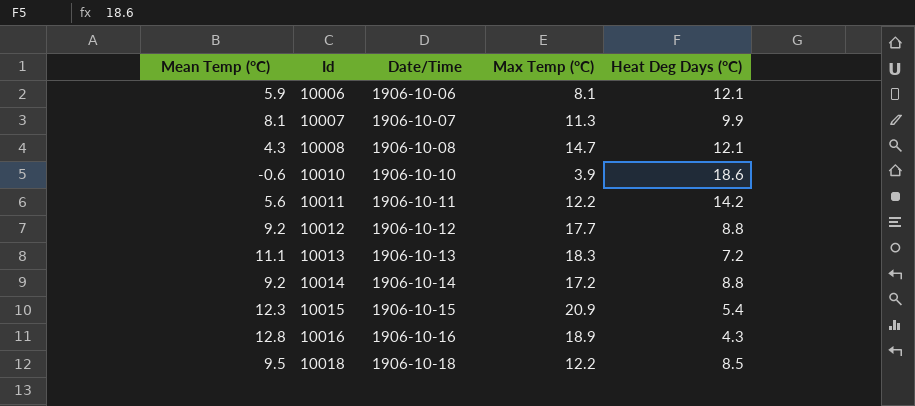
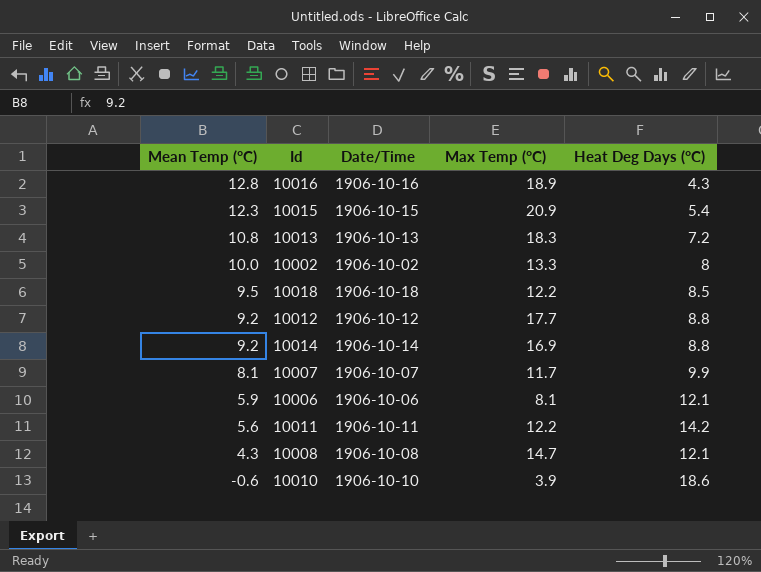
row order: Id ascending -> Mean Temp (°C) descending
10013 | Mean Temp (°C): 11.1 -> 10.8
row 10002: none -> 10.0 | 1906-10-02 | 13.3 | 8
10014 | Max Temp (°C): 17.2 -> 16.9
10007 | Max Temp (°C): 11.3 -> 11.7

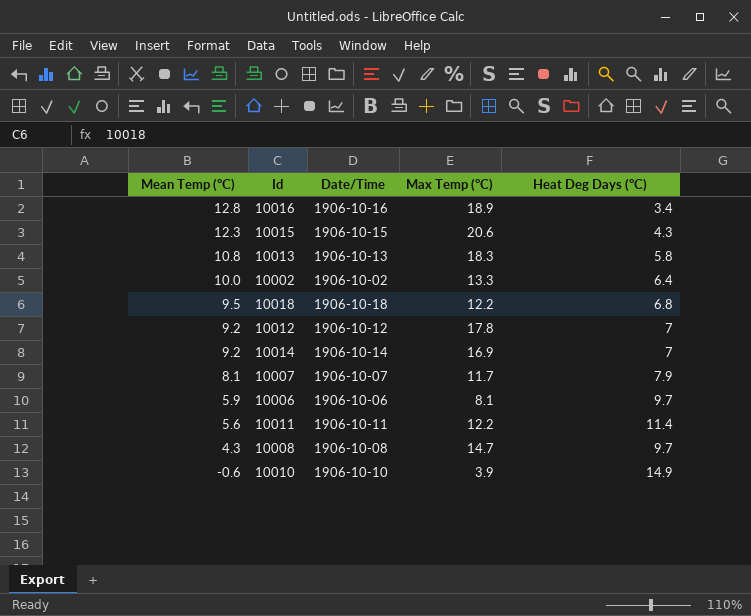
10016 | Heat Deg Days (°C): 4.3 -> 3.4
10015 | Max Temp (°C): 20.9 -> 20.6
10015 | Heat Deg Days (°C): 5.4 -> 4.3
10013 | Heat Deg Days (°C): 7.2 -> 5.8
10002 | Heat Deg Days (°C): 8 -> 6.4
10018 | Heat Deg Days (°C): 8.5 -> 6.8
10012 | Max Temp (°C): 17.7 -> 17.8
10012 | Heat Deg Days (°C): 8.8 -> 7
10014 | Heat Deg Days (°C): 8.8 -> 7
10007 | Heat Deg Days (°C): 9.9 -> 7.9
10006 | Heat Deg Days (°C): 12.1 -> 9.7
10011 | Heat Deg Days (°C): 14.2 -> 11.4
10008 | Heat Deg Days (°C): 12.1 -> 9.7
10010 | Heat Deg Days (°C): 18.6 -> 14.9

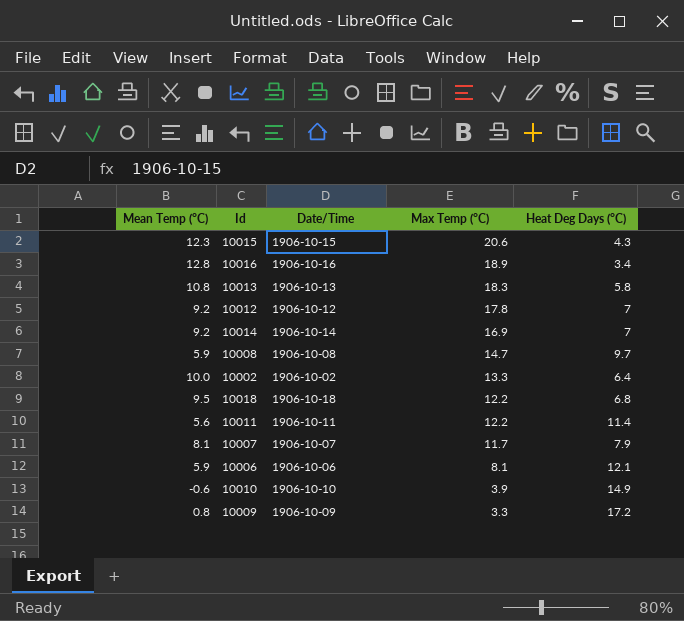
row order: Mean Temp (°C) descending -> Max Temp (°C) descending
10008 | Mean Temp (°C): 4.3 -> 5.9
10006 | Heat Deg Days (°C): 9.7 -> 12.1
row 10009: none -> 0.8 | 1906-10-09 | 3.3 | 17.2

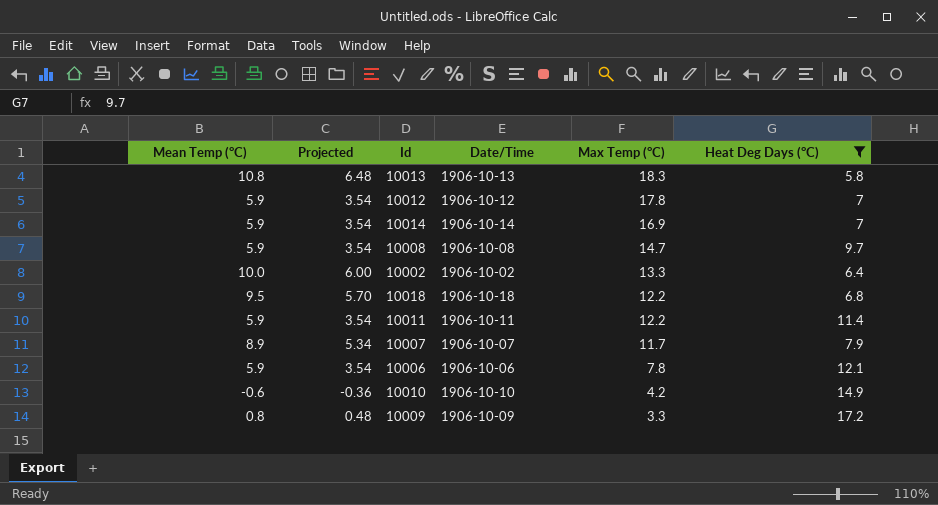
filter: none -> Heat Deg Days (°C) >= 5.8
column Projected | formula: none -> [Mean Temp (°C)] * 0.6
10012 | Mean Temp (°C): 9.2 -> 5.9
10014 | Mean Temp (°C): 9.2 -> 5.9
10011 | Mean Temp (°C): 5.6 -> 5.9
10007 | Mean Temp (°C): 8.1 -> 8.9
10006 | Max Temp (°C): 8.1 -> 7.8
10010 | Max Temp (°C): 3.9 -> 4.2

